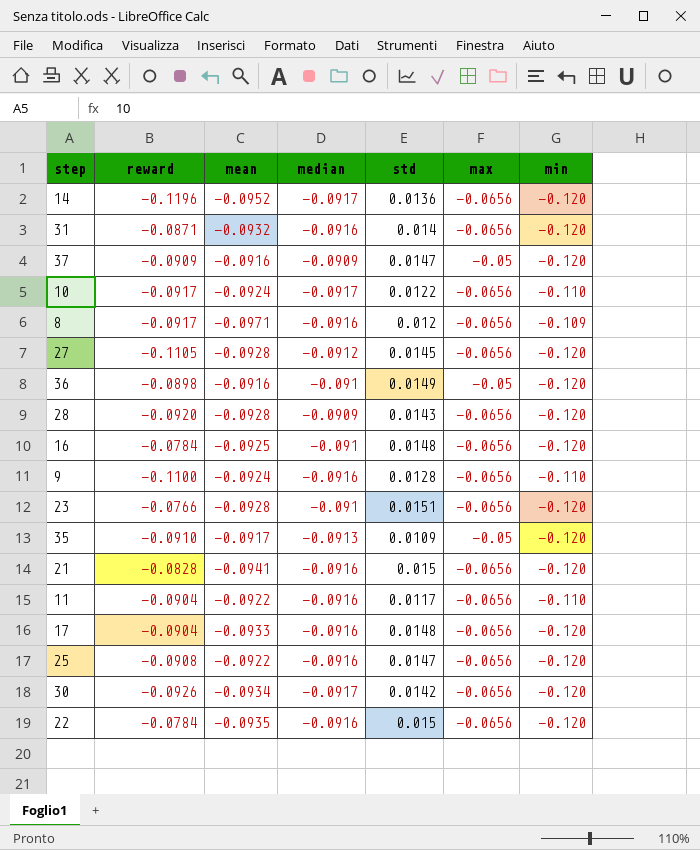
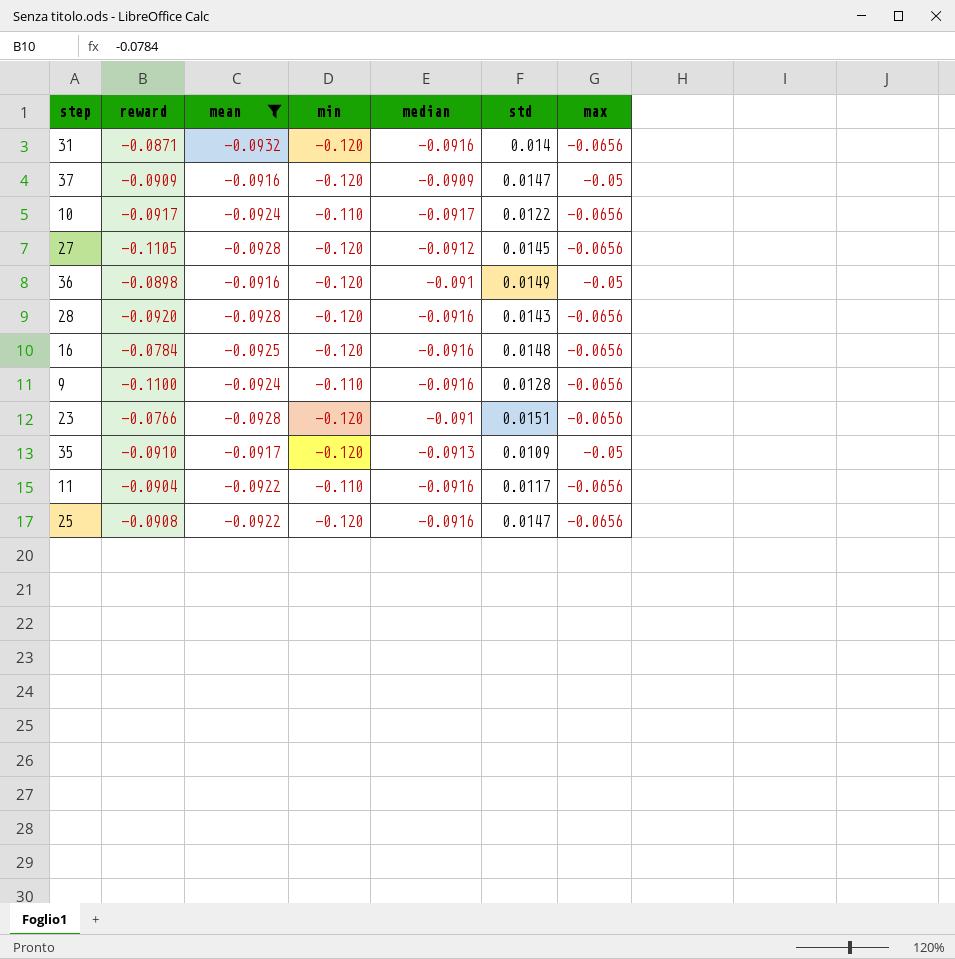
filter: none -> mean >= -0.0932
column min | position: 7 -> 4
28 | median: -0.0909 -> -0.0916
16 | median: -0.091 -> -0.0916

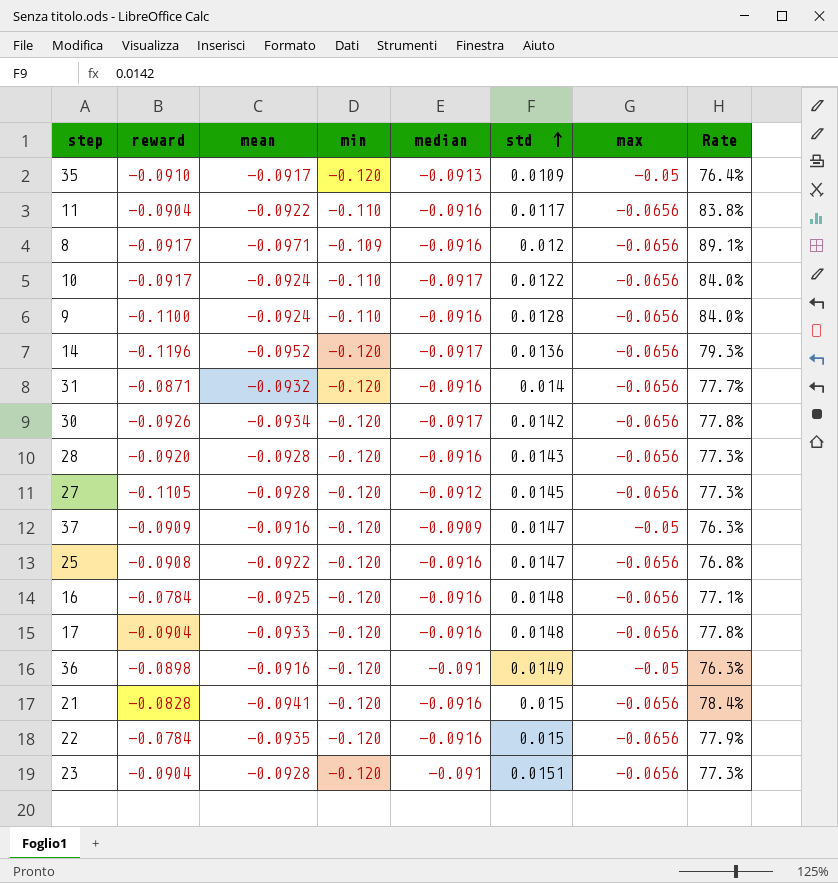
filter: mean >= -0.0932 -> none
row order: none -> std ascending
column Rate | formula: none -> [mean] / [min]
23 | reward: -0.0766 -> -0.0904

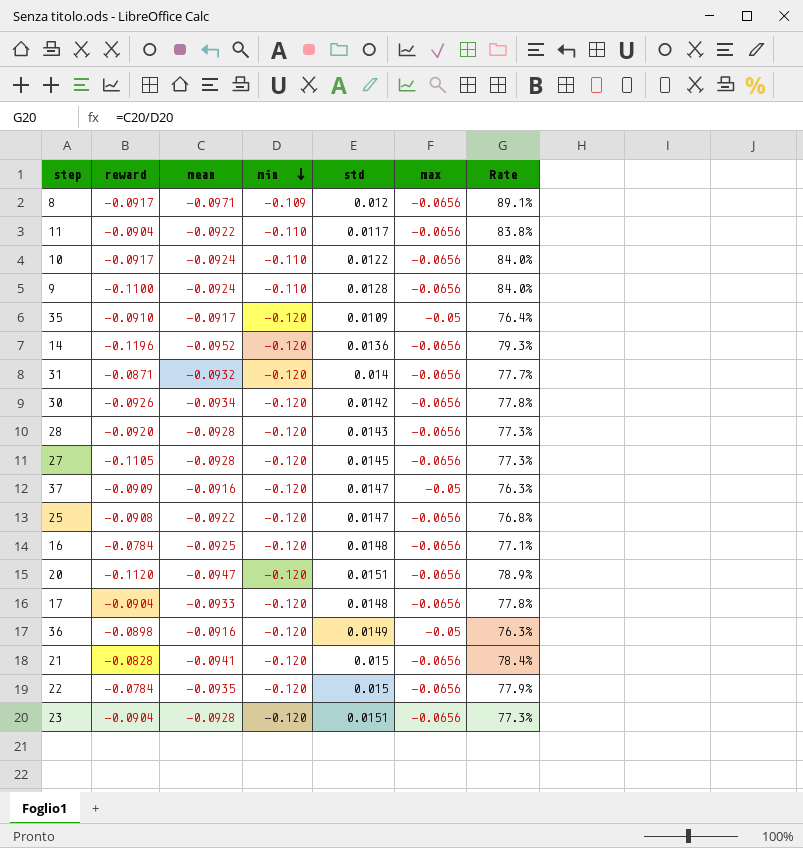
row order: std ascending -> min descending
column median | position: 5 -> none
row 20: none -> -0.1120 | -0.0947 | -0.120 | 0.0151 | -0.0656 | 78.9%

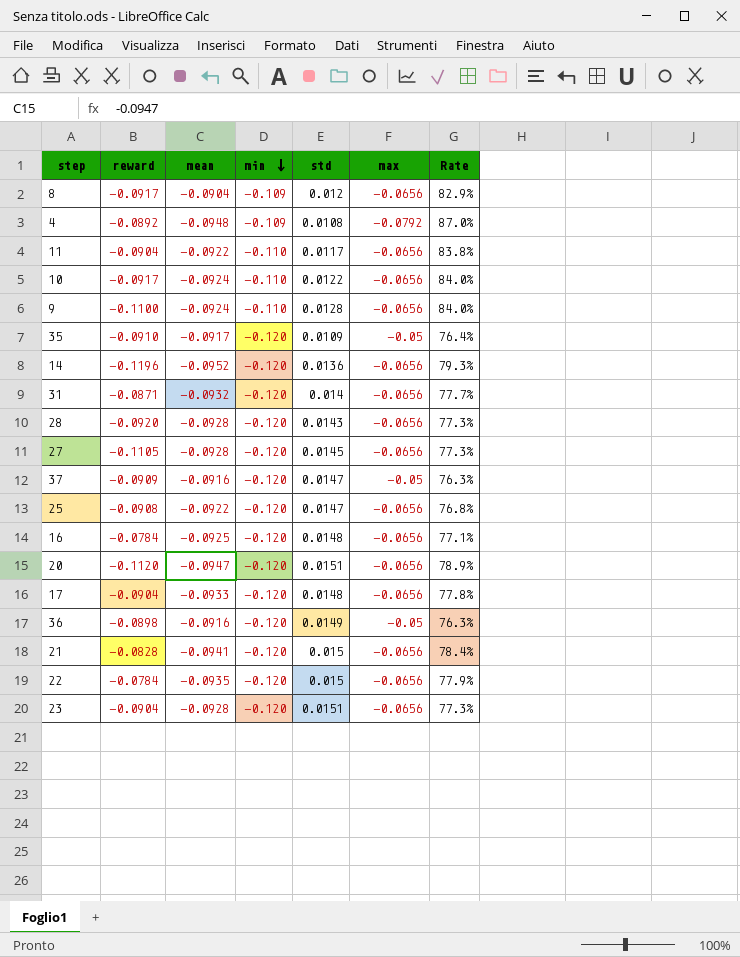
row 30: -0.0926 | -0.0934 | -0.120 | 0.0142 | -0.0656 | 77.8% -> none
8 | mean: -0.0971 -> -0.0904
8 | Rate: 89.1% -> 82.9%
row 4: none -> -0.0892 | -0.0948 | -0.109 | 0.0108 | -0.0792 | 87.0%

